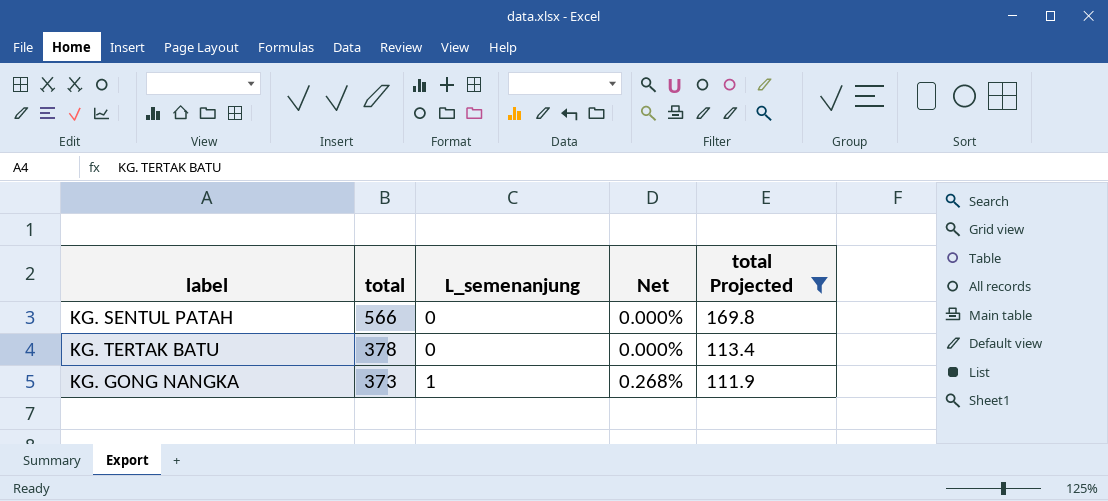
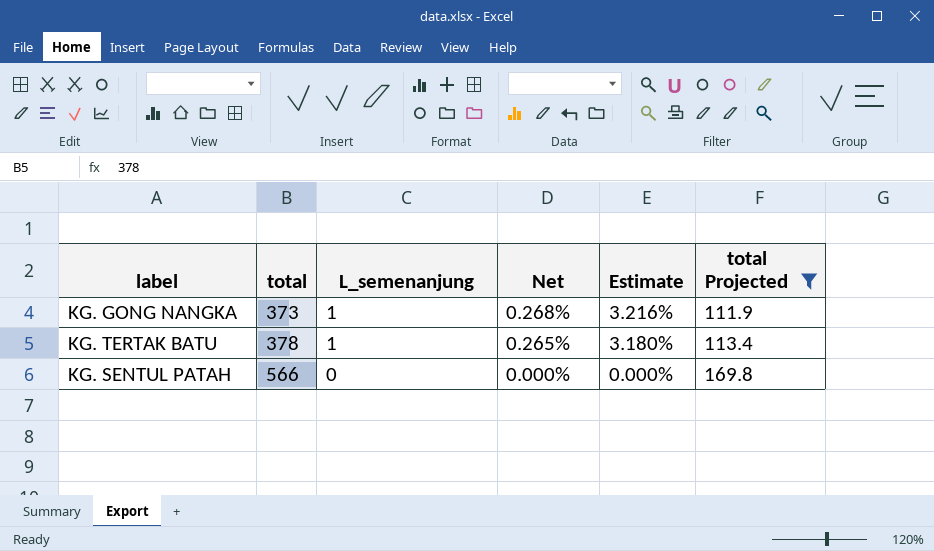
row order: total descending -> total ascending
column Estimate | formula: none -> [Net] * 12
KG. TERTAK BATU | L_semenanjung: 0 -> 1
KG. TERTAK BATU | Net: 0.000% -> 0.265%

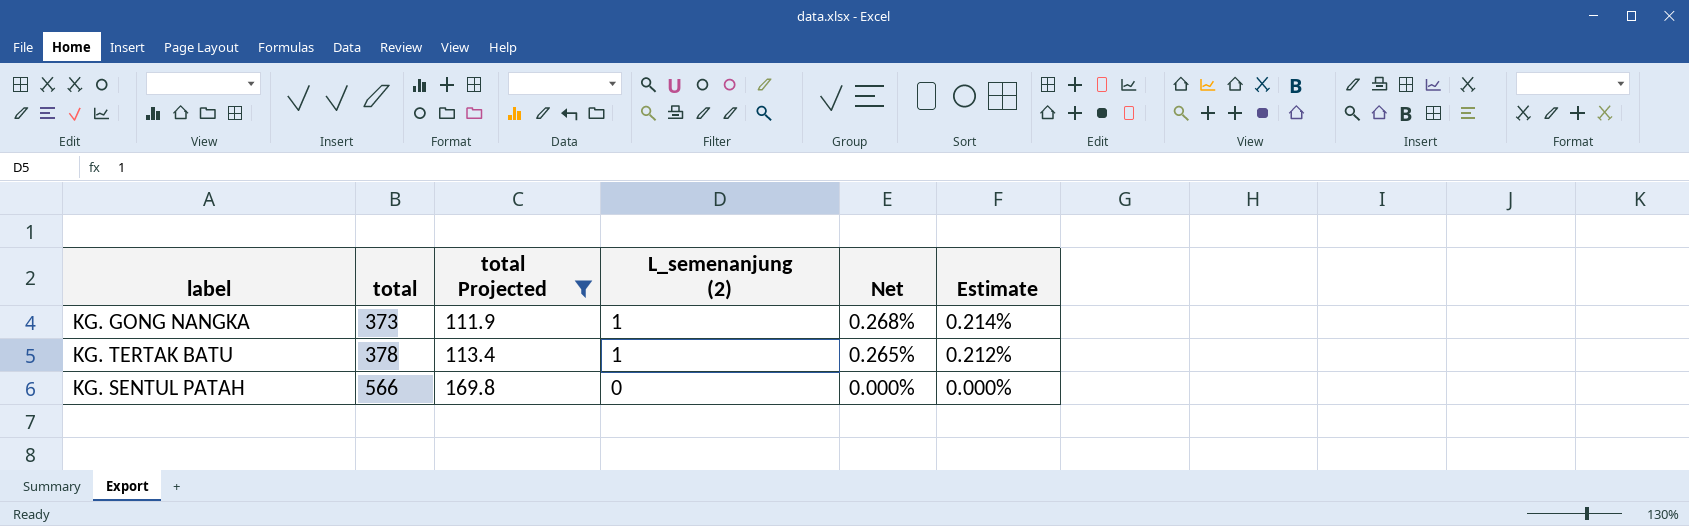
column total Projected | position: 6 -> 3
column name: L_semenanjung -> L_semenanjung (2)
column Estimate | formula: [Net] * 12 -> [Net] * 0.8

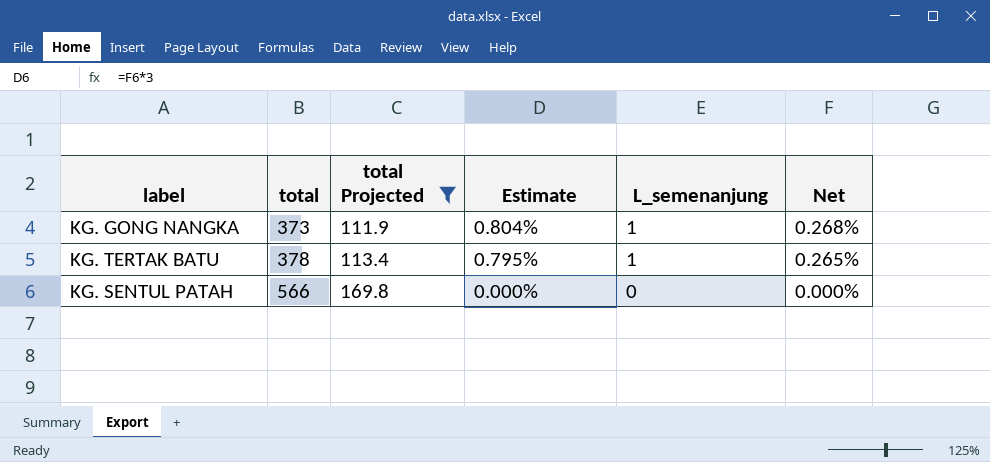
column Estimate | formula: [Net] * 0.8 -> [Net] * 3
column Estimate | position: 6 -> 4
column name: L_semenanjung (2) -> L_semenanjung

